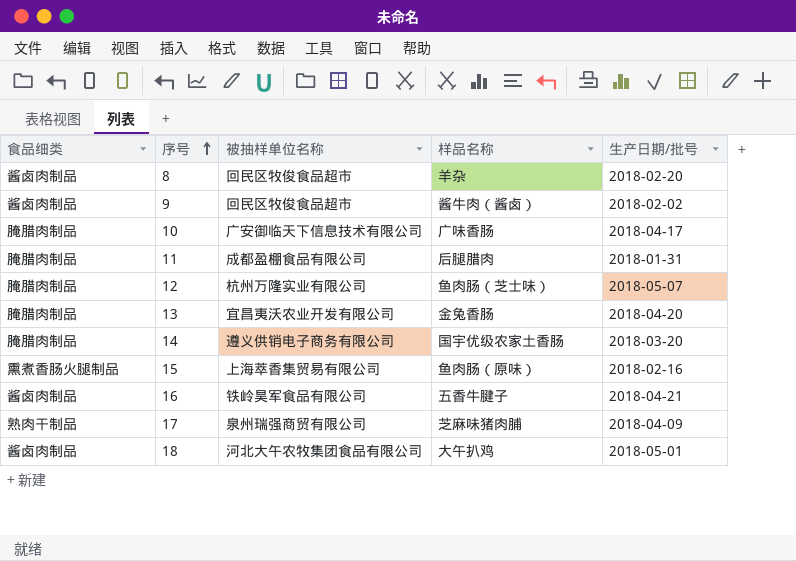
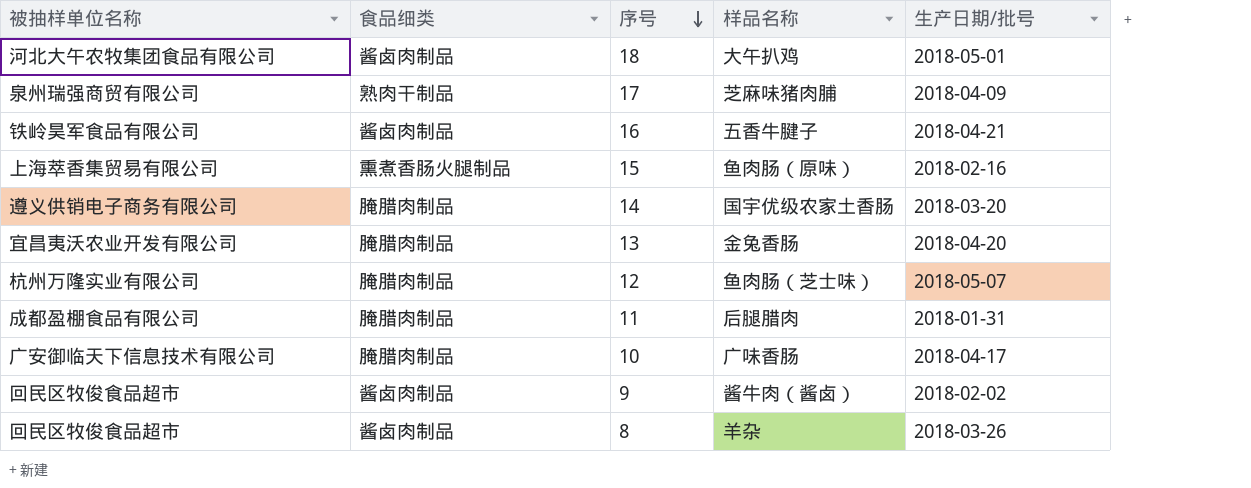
row order: 序号 ascending -> 序号 descending
column 被抽样单位名称 | position: 3 -> 1
8 | 生产日期/批号: 2018-02-20 -> 2018-03-26

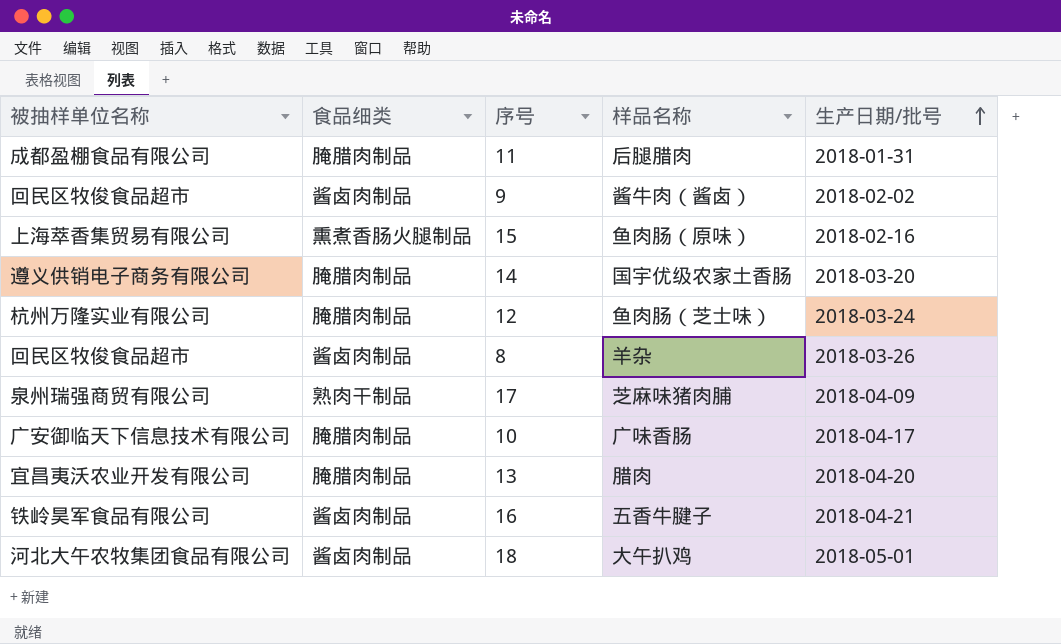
row order: 序号 descending -> 生产日期/批号 ascending
12 | 生产日期/批号: 2018-05-07 -> 2018-03-24
13 | 样品名称: 金兔香肠 -> 腊肉

